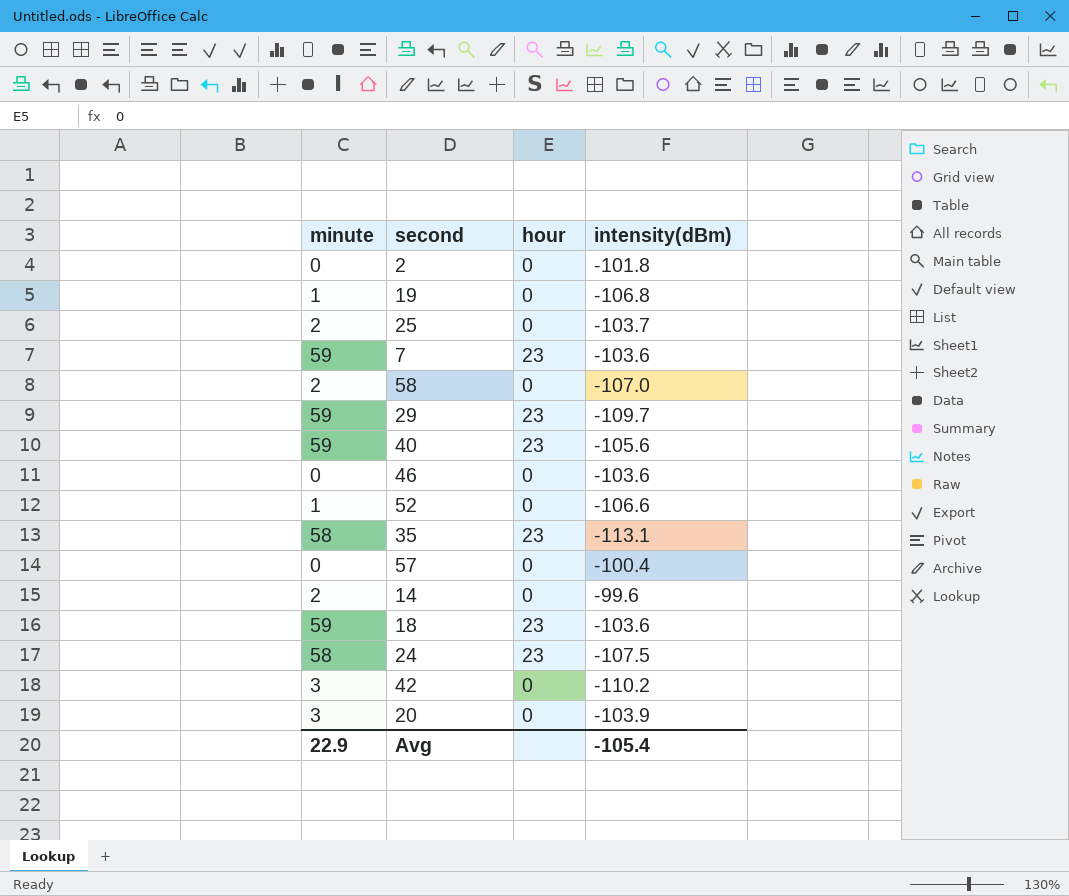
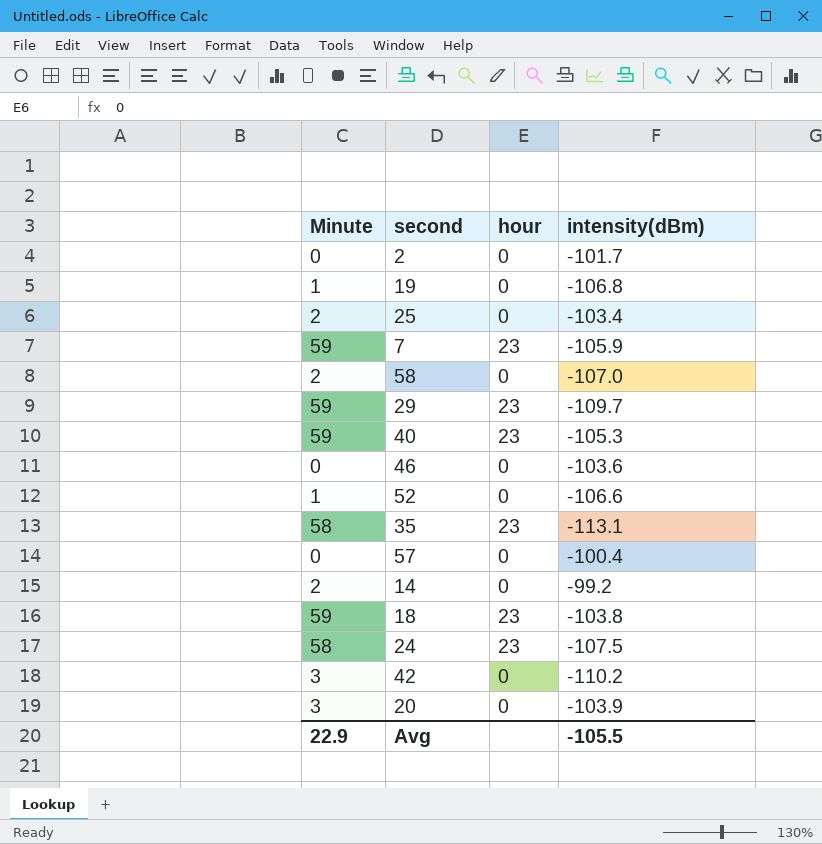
column name: minute -> Minute
2 | intensity(dBm): -101.8 -> -101.7
25 | intensity(dBm): -103.7 -> -103.4
7 | intensity(dBm): -103.6 -> -105.9
40 | intensity(dBm): -105.6 -> -105.3
14 | intensity(dBm): -99.6 -> -99.2
18 | intensity(dBm): -103.6 -> -103.8
Avg | intensity(dBm): -105.4 -> -105.5

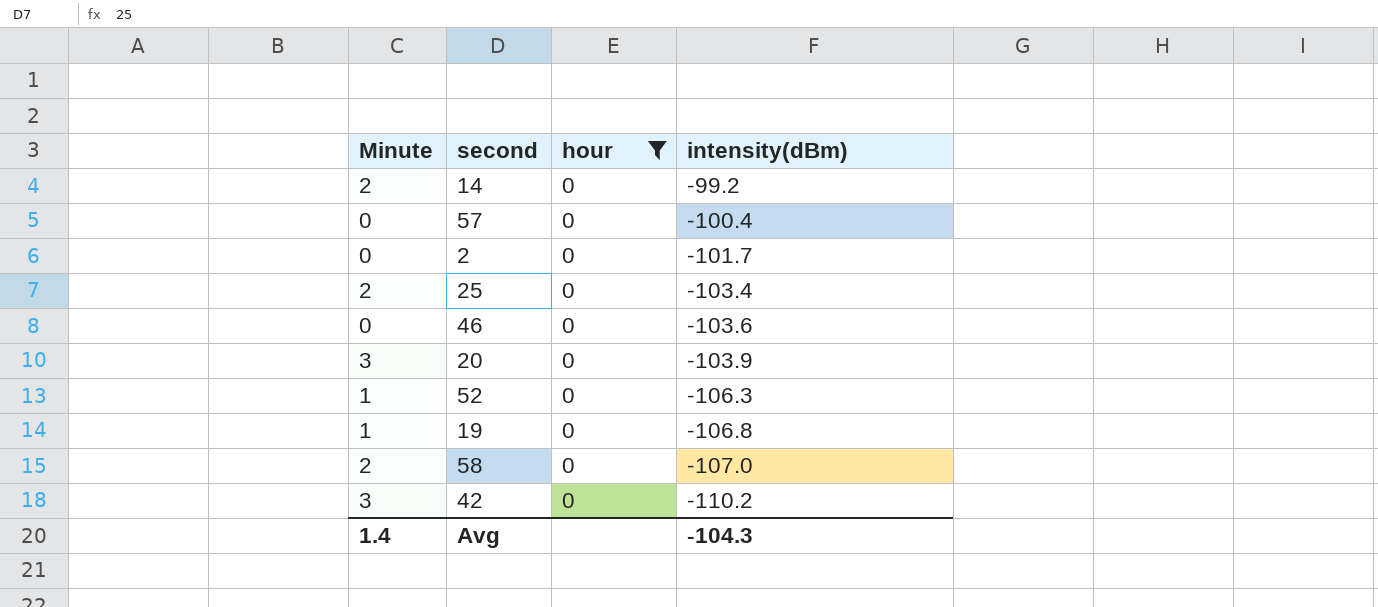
filter: none -> hour = 0
row order: none -> intensity(dBm) descending
52 | intensity(dBm): -106.6 -> -106.3
Avg | Minute: 22.9 -> 1.4
Avg | intensity(dBm): -105.5 -> -104.3

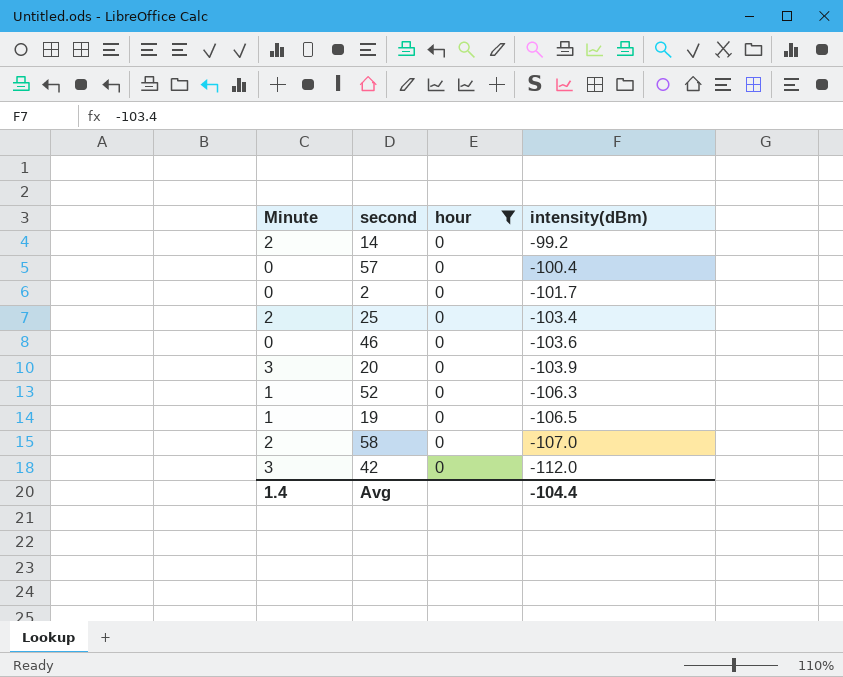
19 | intensity(dBm): -106.8 -> -106.5
42 | intensity(dBm): -110.2 -> -112.0
Avg | intensity(dBm): -104.3 -> -104.4

